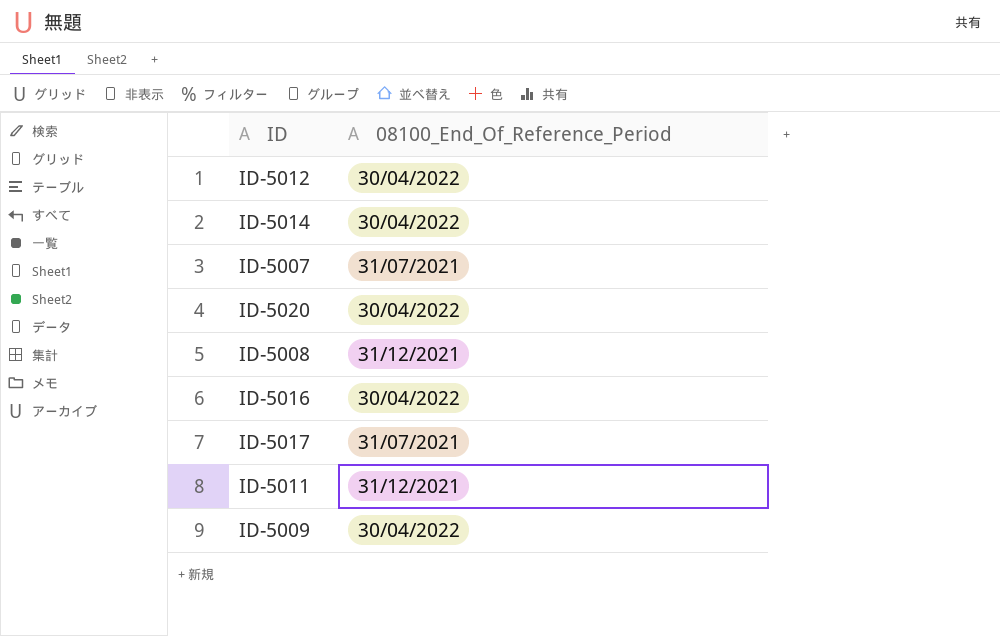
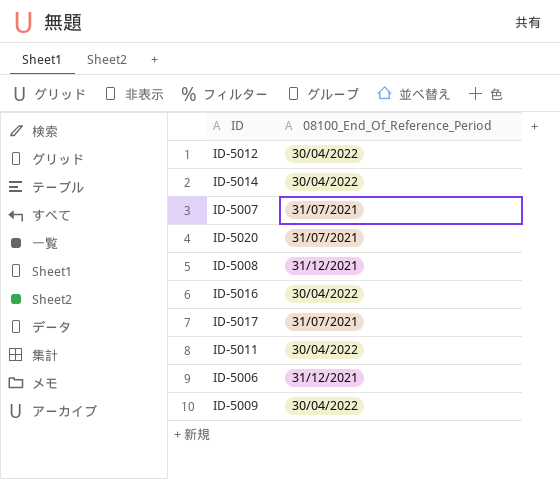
ID-5020 | 08100_End_Of_Reference_Period: 30/04/2022 -> 31/07/2021
ID-5011 | 08100_End_Of_Reference_Period: 31/12/2021 -> 30/04/2022
row ID-5006: none -> 31/12/2021

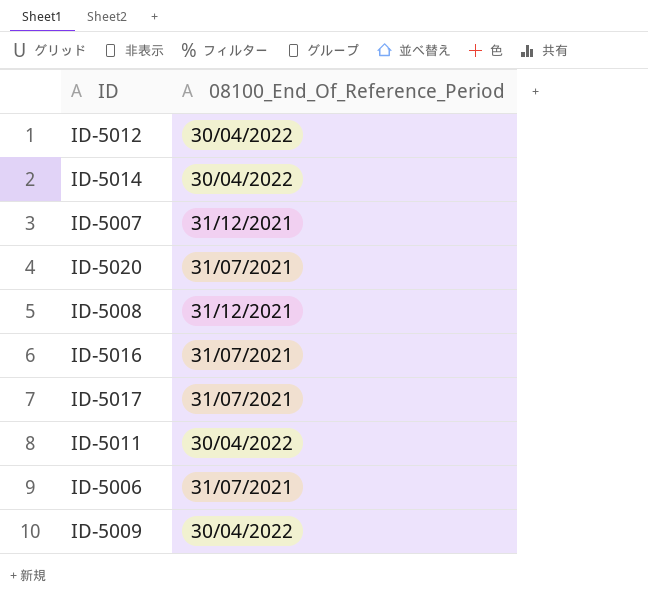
ID-5007 | 08100_End_Of_Reference_Period: 31/07/2021 -> 31/12/2021
ID-5016 | 08100_End_Of_Reference_Period: 30/04/2022 -> 31/07/2021
ID-5006 | 08100_End_Of_Reference_Period: 31/12/2021 -> 31/07/2021

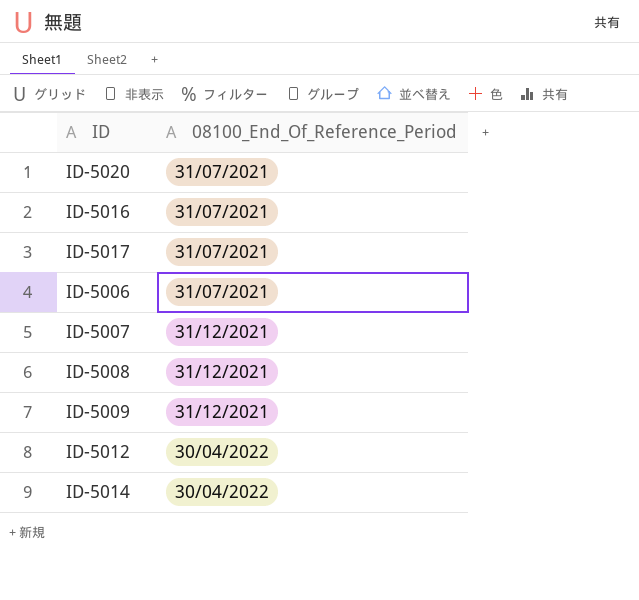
row order: none -> 08100_End_Of_Reference_Period ascending
row ID-5011: 30/04/2022 -> none
ID-5009 | 08100_End_Of_Reference_Period: 30/04/2022 -> 31/12/2021

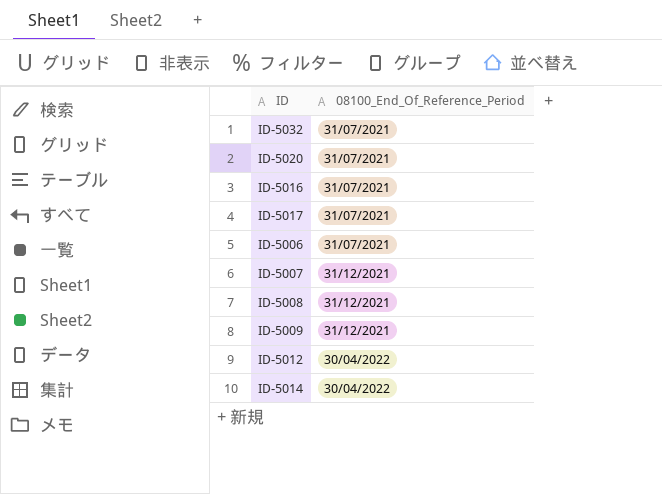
row ID-5032: none -> 31/07/2021

